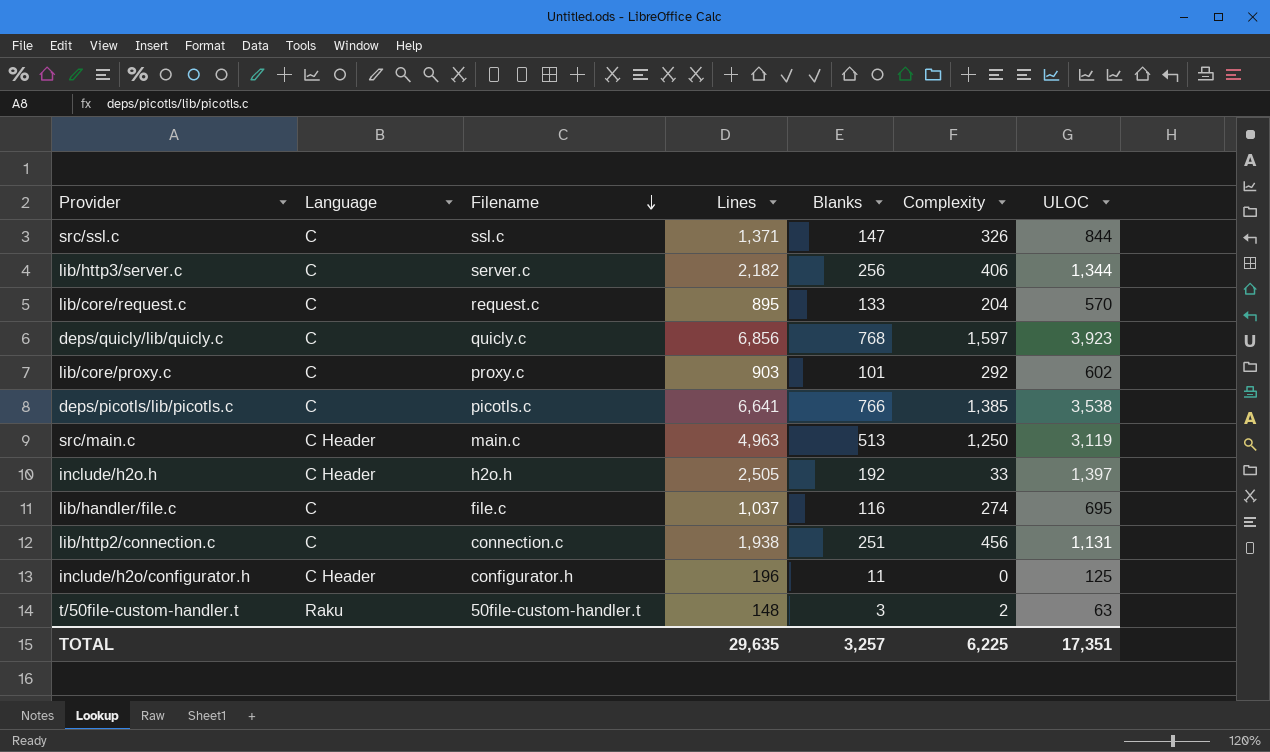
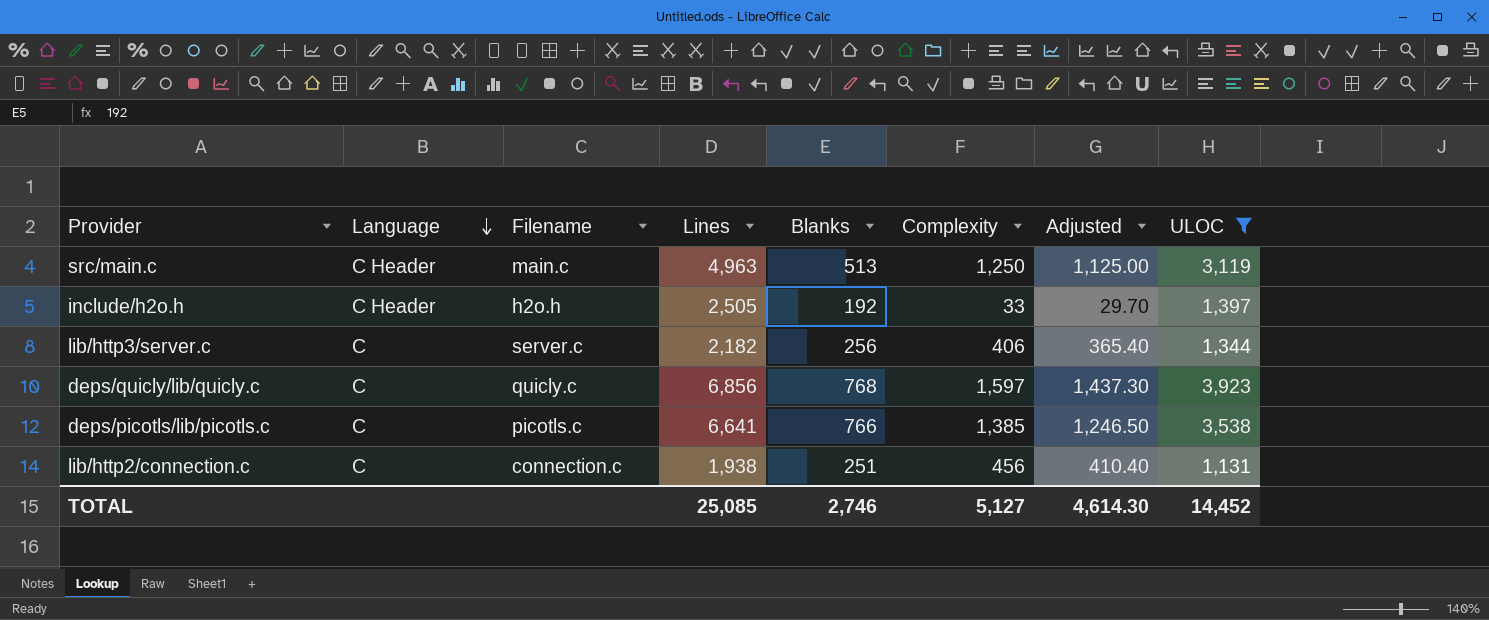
filter: none -> ULOC >= 1,131
row order: Filename descending -> Language descending
column Adjusted | formula: none -> [Complexity] * 0.9
TOTAL | Lines: 29,635 -> 25,085
TOTAL | Blanks: 3,257 -> 2,746
TOTAL | Complexity: 6,225 -> 5,127
TOTAL | ULOC: 17,351 -> 14,452

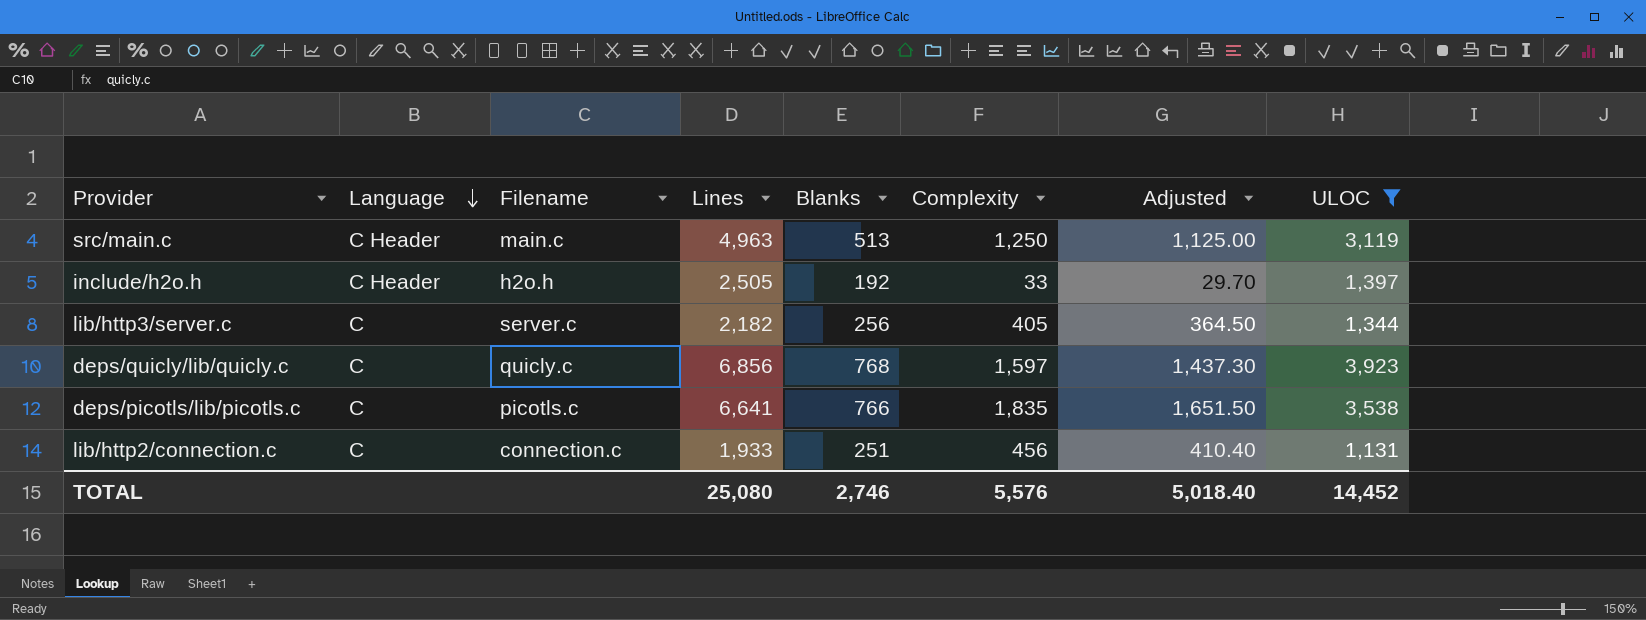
lib/http3/server.c | Complexity: 406 -> 405
lib/http3/server.c | Adjusted: 365.40 -> 364.50
deps/picotls/lib/picotls.c | Complexity: 1,385 -> 1,835
deps/picotls/lib/picotls.c | Adjusted: 1,246.50 -> 1,651.50
lib/http2/connection.c | Lines: 1,938 -> 1,933
TOTAL | Lines: 25,085 -> 25,080
TOTAL | Complexity: 5,127 -> 5,576
TOTAL | Adjusted: 4,614.30 -> 5,018.40

